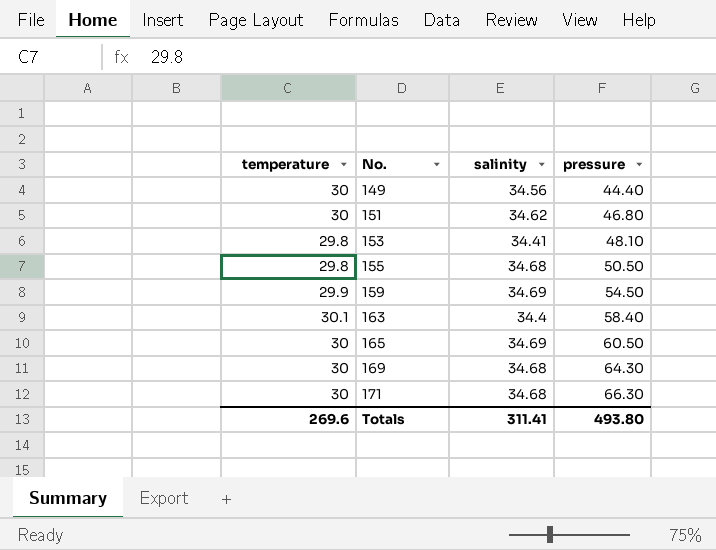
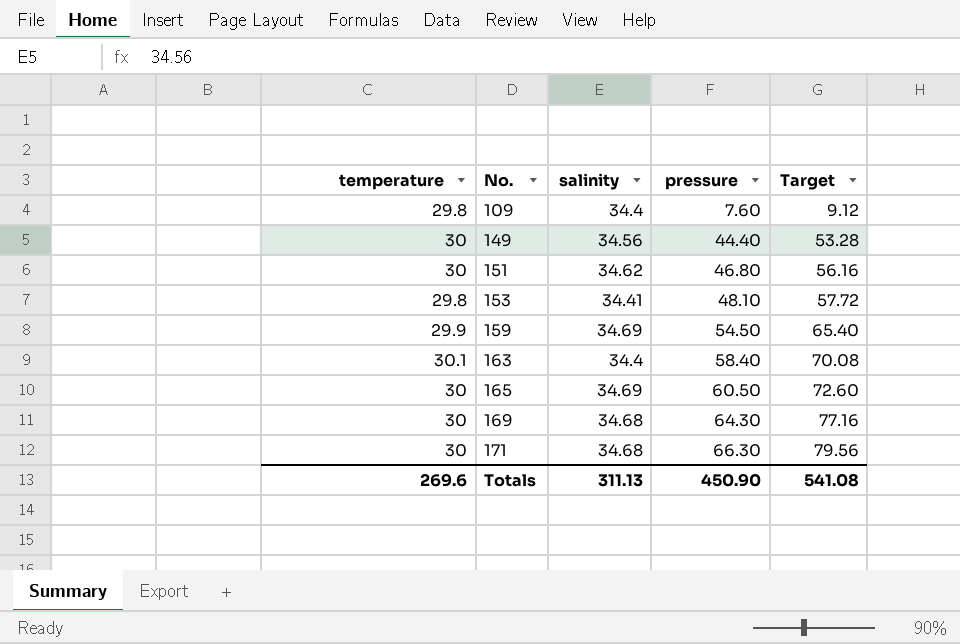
column Target | formula: none -> [pressure] * 1.2
row 155: 29.8 | 34.68 | 50.50 -> none
row 109: none -> 29.8 | 34.4 | 7.60 | 9.12
Totals | salinity: 311.41 -> 311.13
Totals | pressure: 493.80 -> 450.90

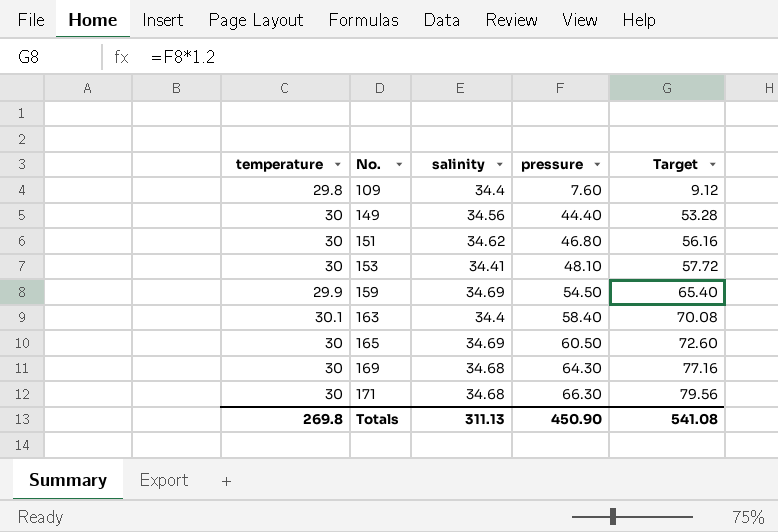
153 | temperature: 29.8 -> 30
Totals | temperature: 269.6 -> 269.8

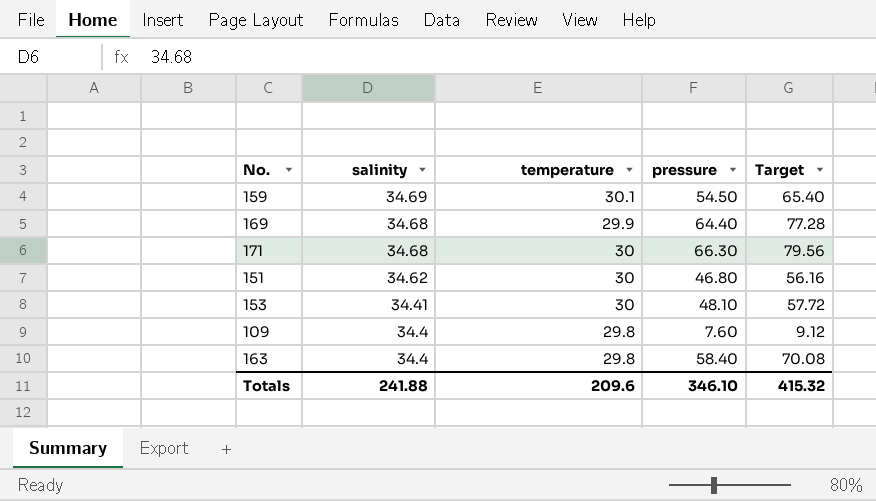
row order: No. ascending -> salinity descending
column temperature | position: 1 -> 3
row 149: 30 | 34.56 | 44.40 | 53.28 -> none
row 165: 30 | 34.69 | 60.50 | 72.60 -> none
159 | temperature: 29.9 -> 30.1
169 | temperature: 30 -> 29.9
169 | pressure: 64.30 -> 64.40
169 | Target: 77.16 -> 77.28
163 | temperature: 30.1 -> 29.8
Totals | salinity: 311.13 -> 241.88
Totals | temperature: 269.8 -> 209.6
Totals | pressure: 450.90 -> 346.10
Totals | Target: 541.08 -> 415.32

